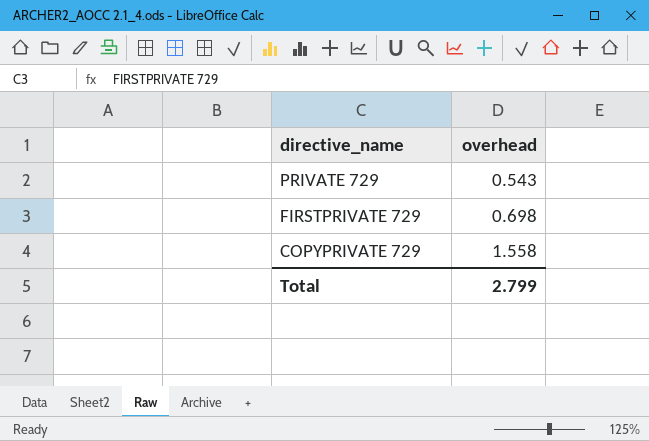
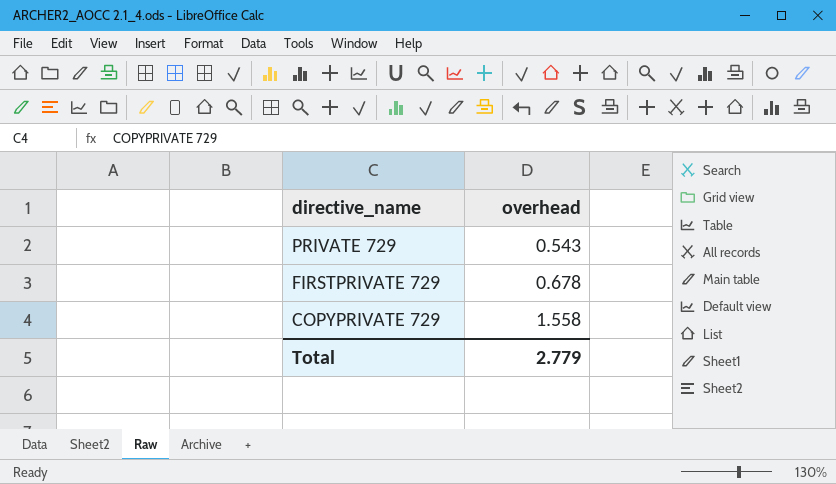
FIRSTPRIVATE 729 | overhead: 0.698 -> 0.678
Total | overhead: 2.799 -> 2.779

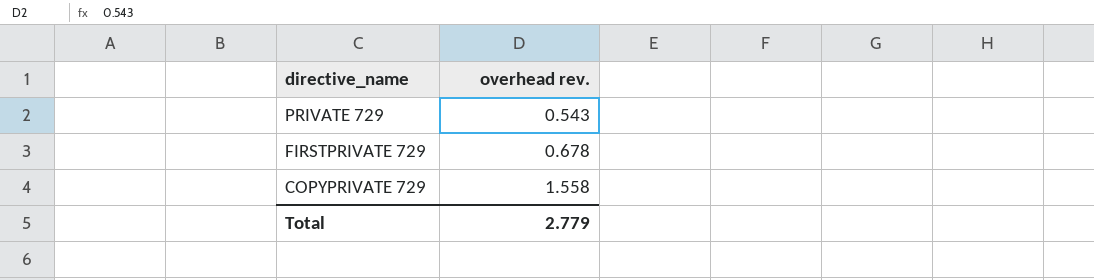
column name: overhead -> overhead rev.

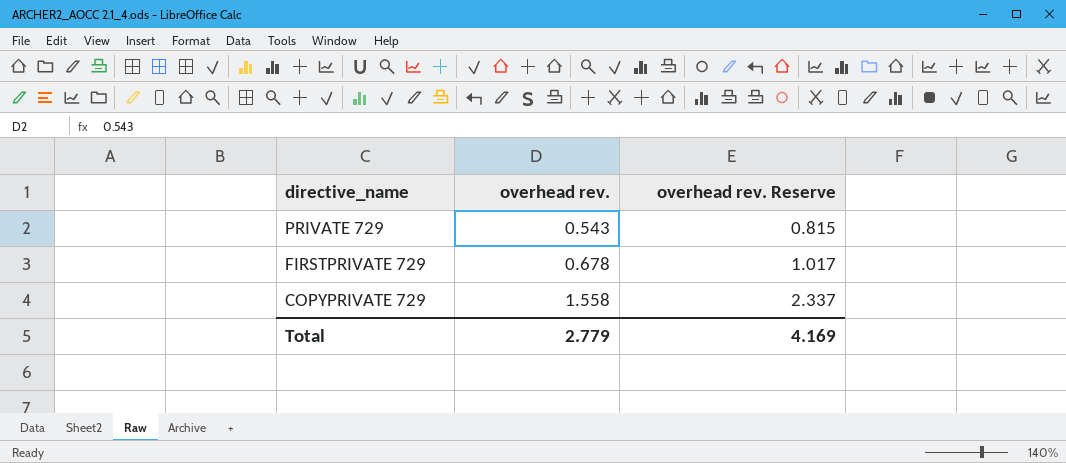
column overhead rev. Reserve | formula: none -> [overhead rev.] * 1.5

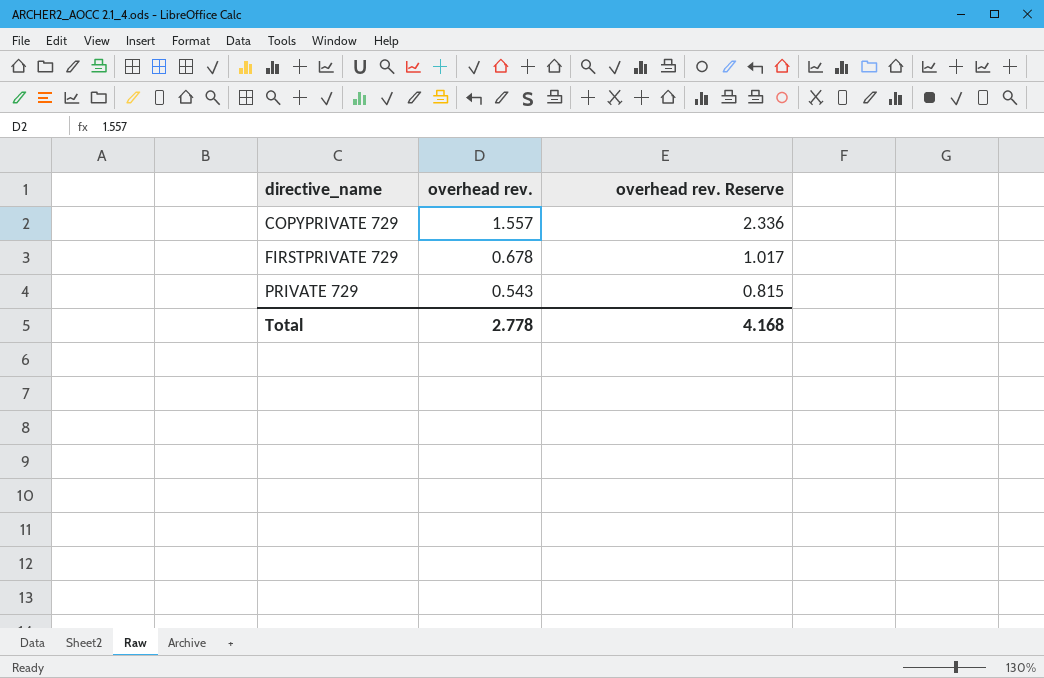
row order: directive_name descending -> directive_name ascending
COPYPRIVATE 729 | overhead rev.: 1.558 -> 1.557
COPYPRIVATE 729 | overhead rev. Reserve: 2.337 -> 2.336
Total | overhead rev.: 2.779 -> 2.778
Total | overhead rev. Reserve: 4.169 -> 4.168

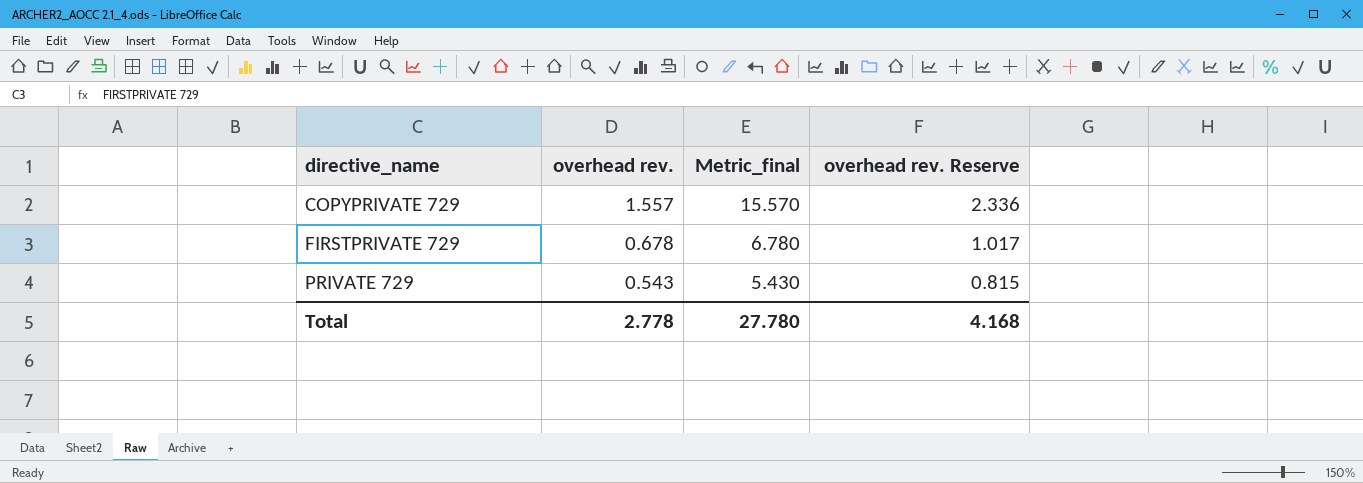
column Metric_final | formula: none -> [overhead rev.] * 10

